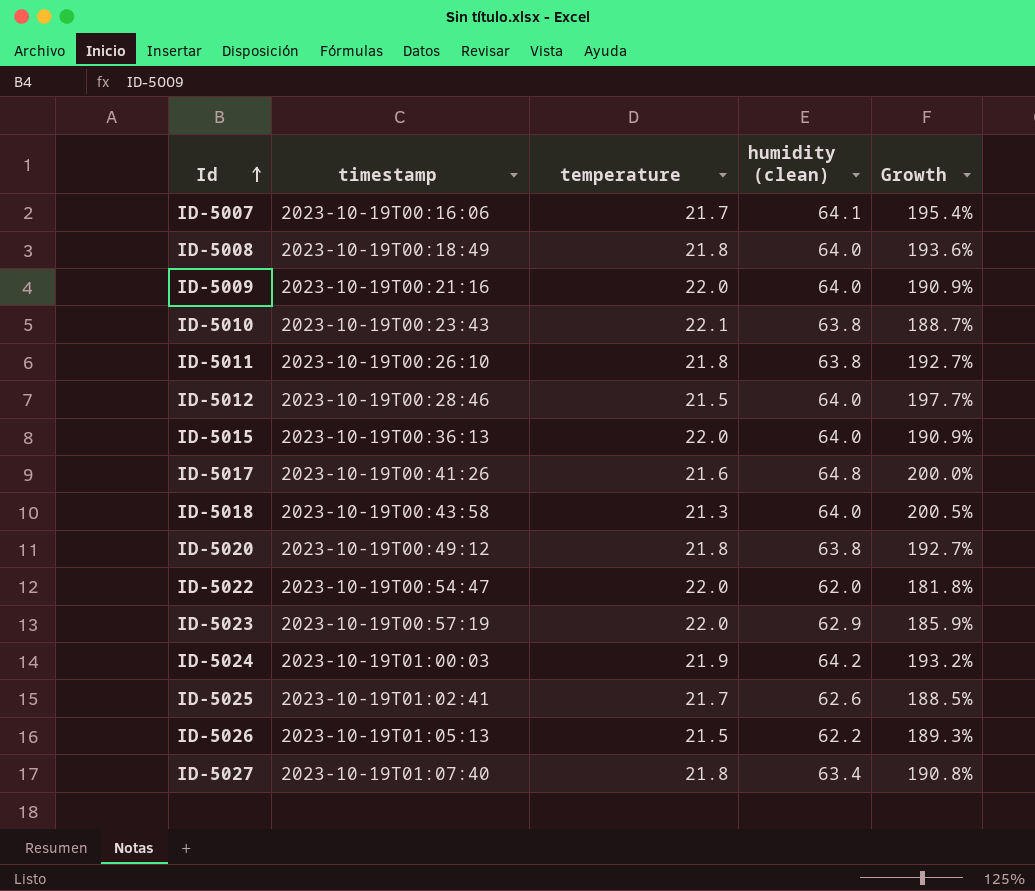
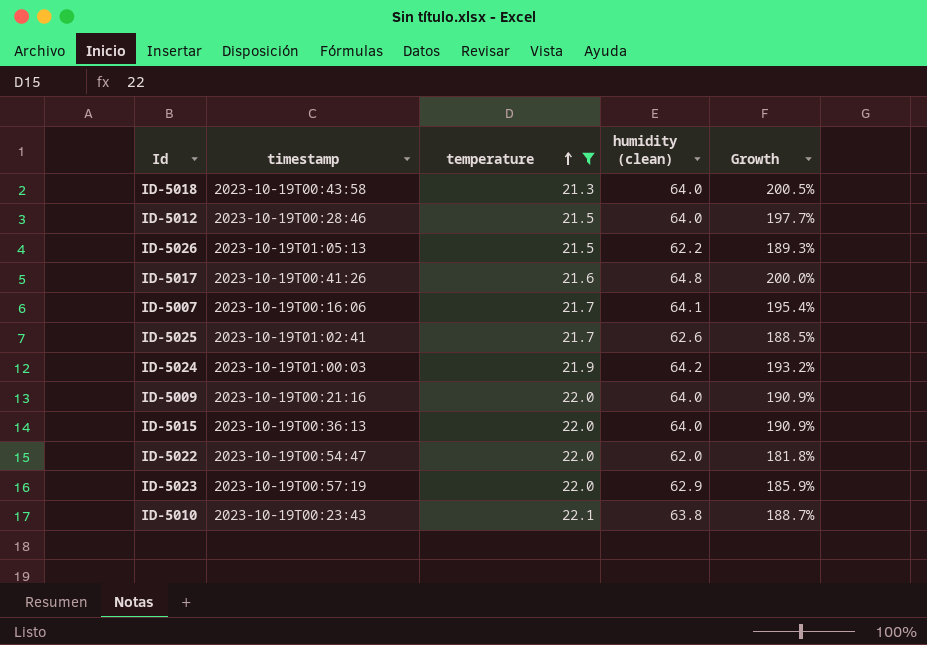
filter: none -> temperature != 21.8
row order: Id ascending -> temperature ascending

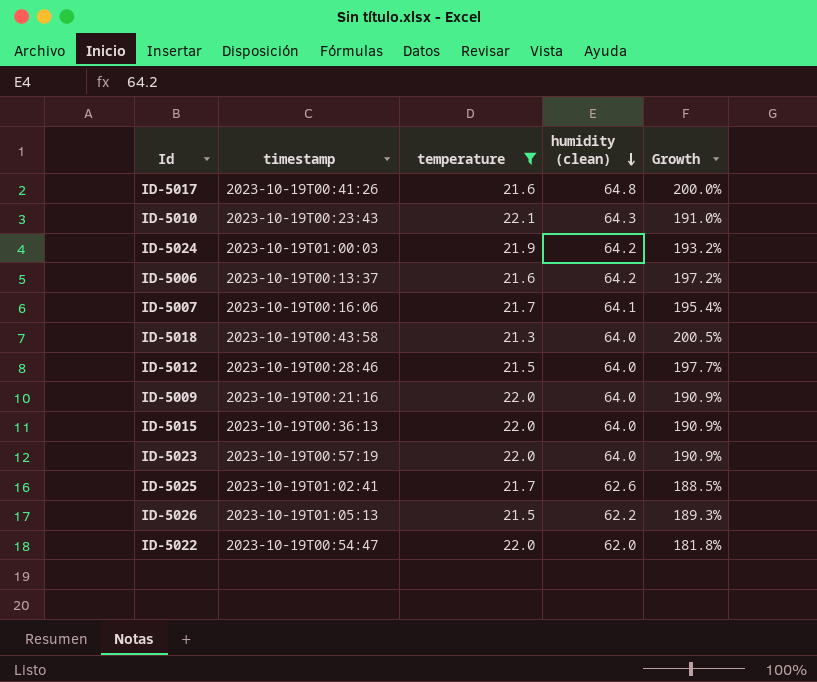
row order: temperature ascending -> humidity (clean) descending
ID-5010 | humidity (clean): 63.8 -> 64.3
ID-5010 | Growth: 188.7% -> 191.0%
row ID-5006: none -> 2023-10-19T00:13:37 | 21.6 | 64.2 | 197.2%
ID-5023 | humidity (clean): 62.9 -> 64.0
ID-5023 | Growth: 185.9% -> 190.9%

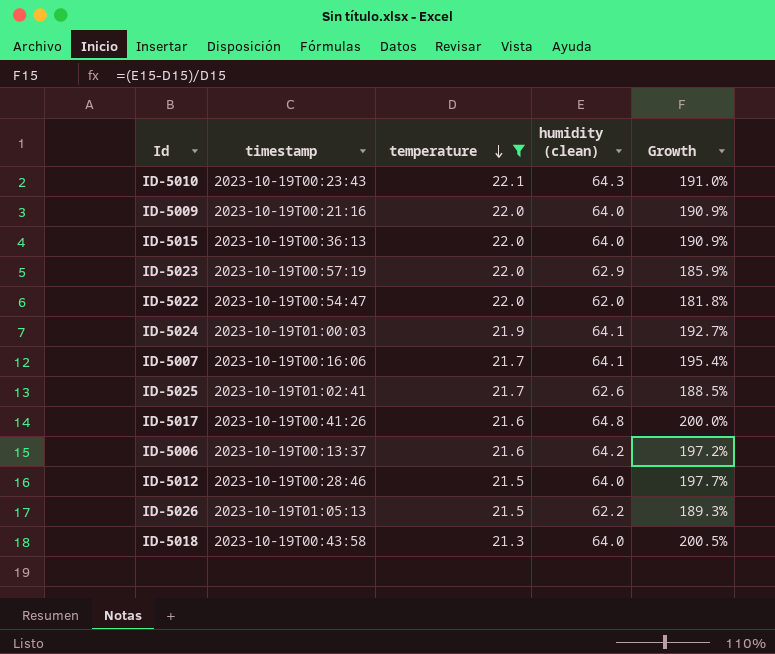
row order: humidity (clean) descending -> temperature descending
ID-5023 | humidity (clean): 64.0 -> 62.9
ID-5023 | Growth: 190.9% -> 185.9%
ID-5024 | humidity (clean): 64.2 -> 64.1
ID-5024 | Growth: 193.2% -> 192.7%

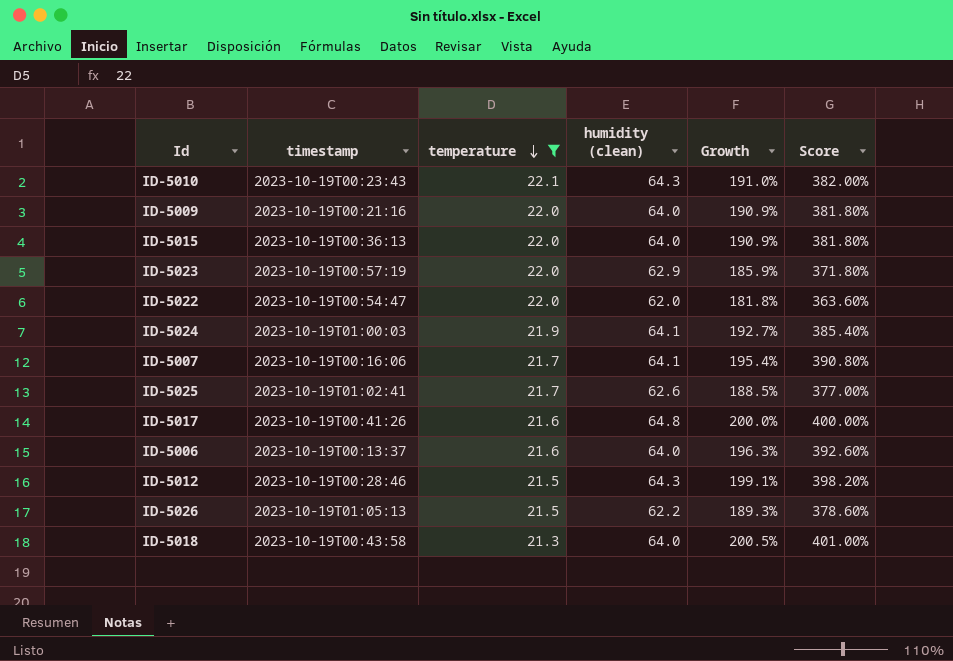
column Score | formula: none -> [Growth] * 2
ID-5006 | humidity (clean): 64.2 -> 64.0
ID-5006 | Growth: 197.2% -> 196.3%
ID-5012 | humidity (clean): 64.0 -> 64.3
ID-5012 | Growth: 197.7% -> 199.1%

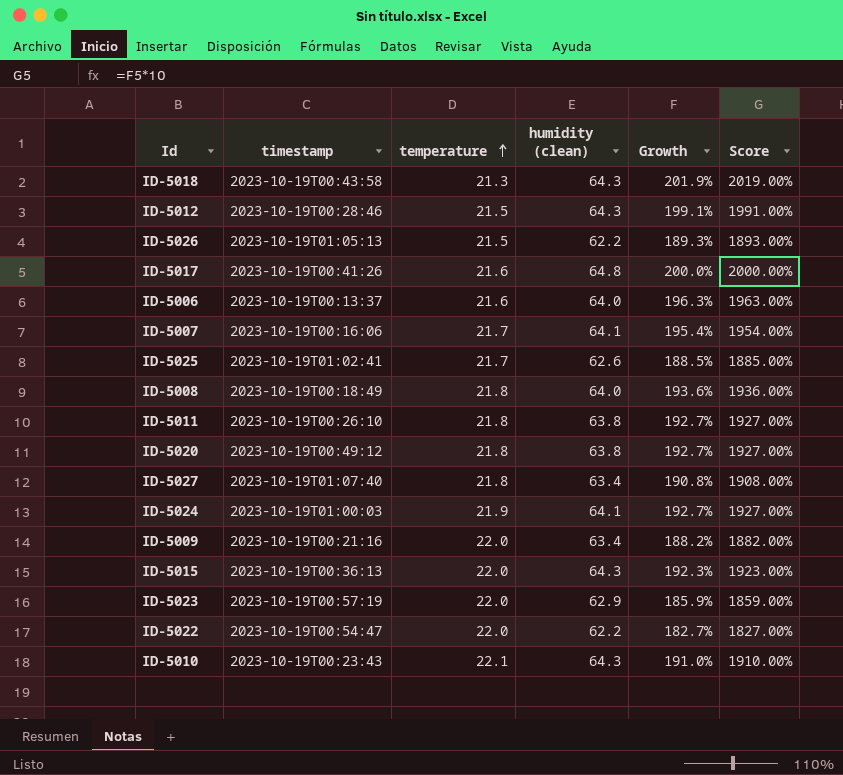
filter: temperature != 21.8 -> none
row order: temperature descending -> temperature ascending
column Score | formula: [Growth] * 2 -> [Growth] * 10
ID-5018 | humidity (clean): 64.0 -> 64.3
ID-5018 | Growth: 200.5% -> 201.9%
ID-5009 | humidity (clean): 64.0 -> 63.4
ID-5009 | Growth: 190.9% -> 188.2%
ID-5015 | humidity (clean): 64.0 -> 64.3
ID-5015 | Growth: 190.9% -> 192.3%
ID-5022 | humidity (clean): 62.0 -> 62.2
ID-5022 | Growth: 181.8% -> 182.7%

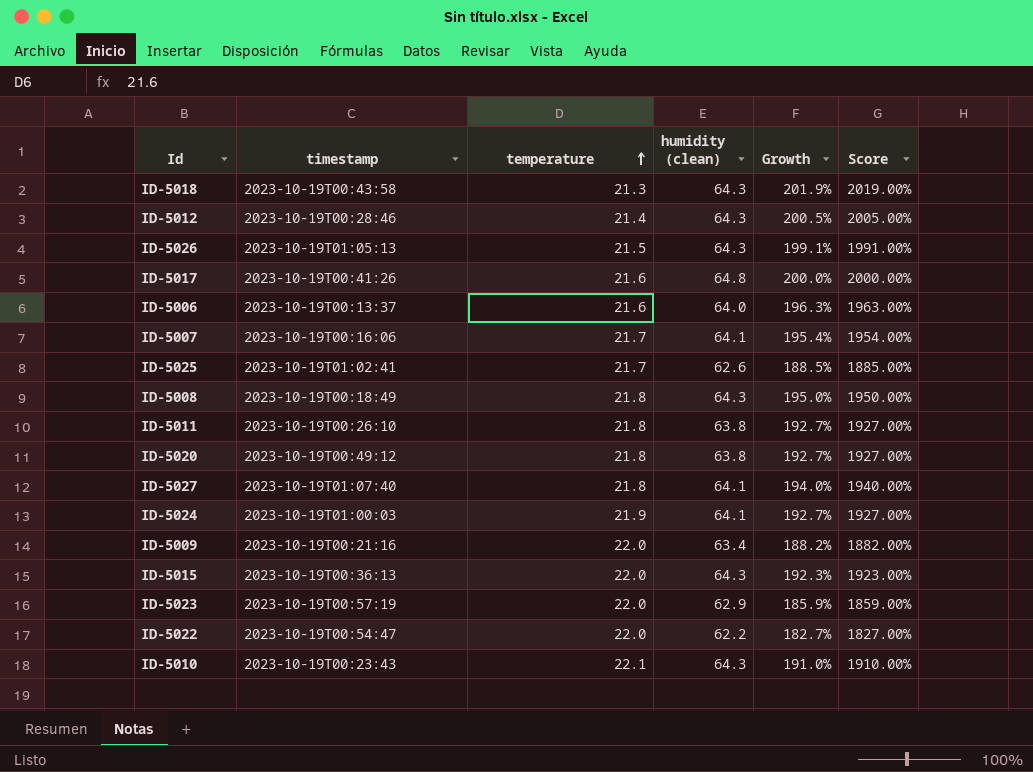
ID-5012 | temperature: 21.5 -> 21.4
ID-5012 | Growth: 199.1% -> 200.5%
ID-5012 | Score: 1991.00% -> 2005.00%
ID-5026 | humidity (clean): 62.2 -> 64.3
ID-5026 | Growth: 189.3% -> 199.1%
ID-5026 | Score: 1893.00% -> 1991.00%
ID-5008 | humidity (clean): 64.0 -> 64.3
ID-5008 | Growth: 193.6% -> 195.0%
ID-5008 | Score: 1936.00% -> 1950.00%
ID-5027 | humidity (clean): 63.4 -> 64.1
ID-5027 | Growth: 190.8% -> 194.0%
ID-5027 | Score: 1908.00% -> 1940.00%

